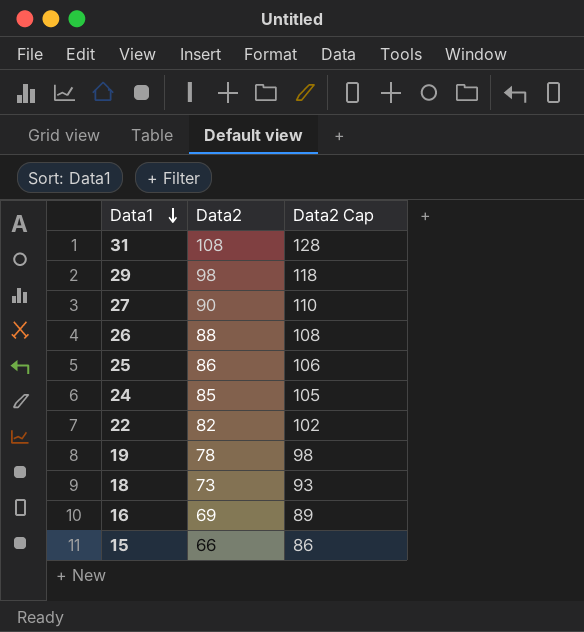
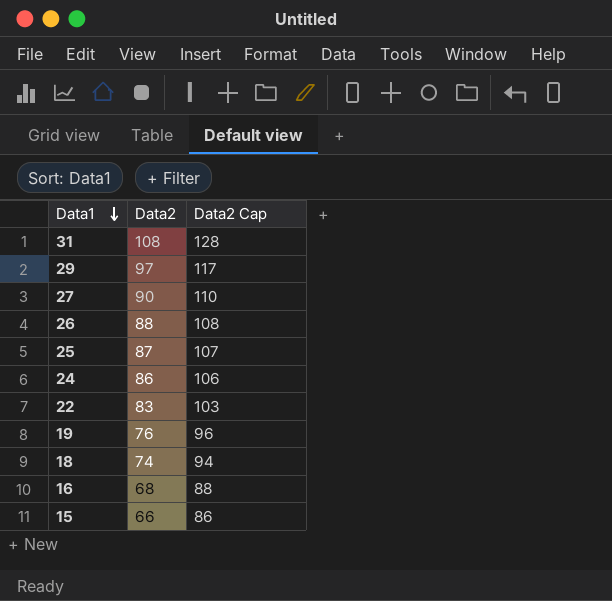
29 | Data2: 98 -> 97
29 | Data2 Cap: 118 -> 117
25 | Data2: 86 -> 87
25 | Data2 Cap: 106 -> 107
24 | Data2: 85 -> 86
24 | Data2 Cap: 105 -> 106
22 | Data2: 82 -> 83
22 | Data2 Cap: 102 -> 103
19 | Data2: 78 -> 76
19 | Data2 Cap: 98 -> 96
18 | Data2: 73 -> 74
18 | Data2 Cap: 93 -> 94
16 | Data2: 69 -> 68
16 | Data2 Cap: 89 -> 88

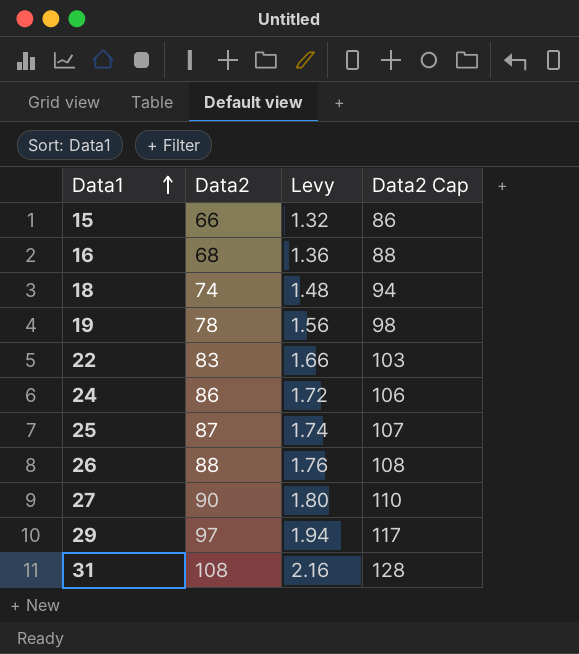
row order: Data1 descending -> Data1 ascending
column Levy | formula: none -> [Data2] * 0.02
19 | Data2: 76 -> 78
19 | Data2 Cap: 96 -> 98

